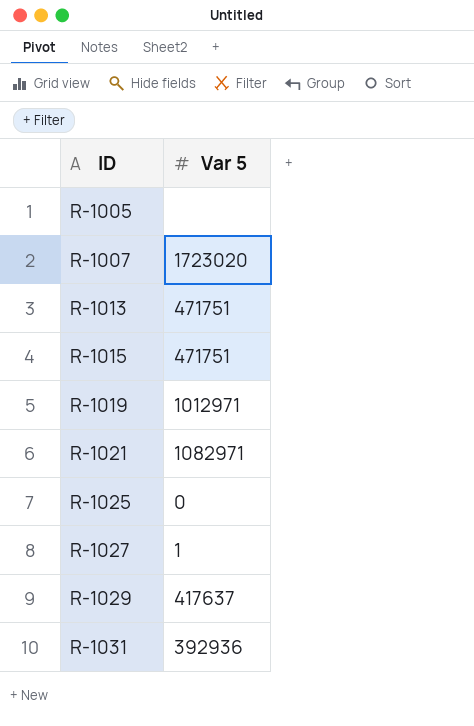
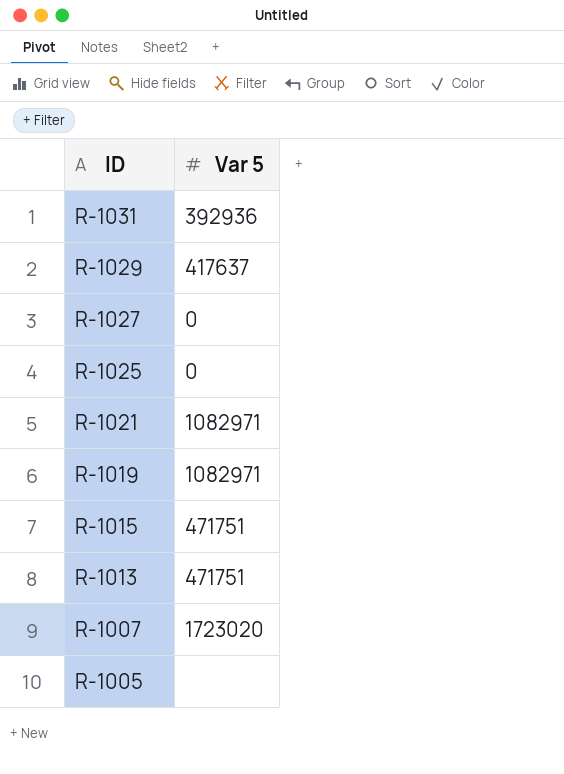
row order: ID ascending -> ID descending
R-1027 | Var 5: 1 -> 0
R-1019 | Var 5: 1012971 -> 1082971

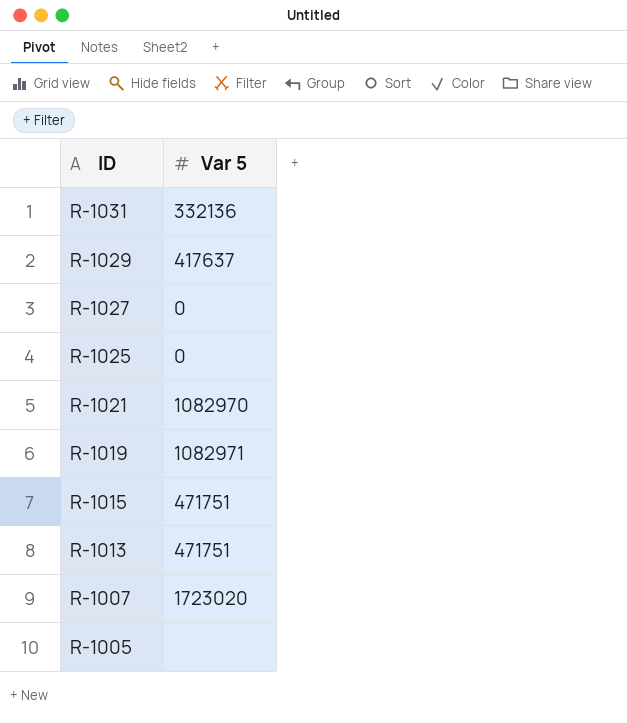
R-1031 | Var 5: 392936 -> 332136
R-1021 | Var 5: 1082971 -> 1082970

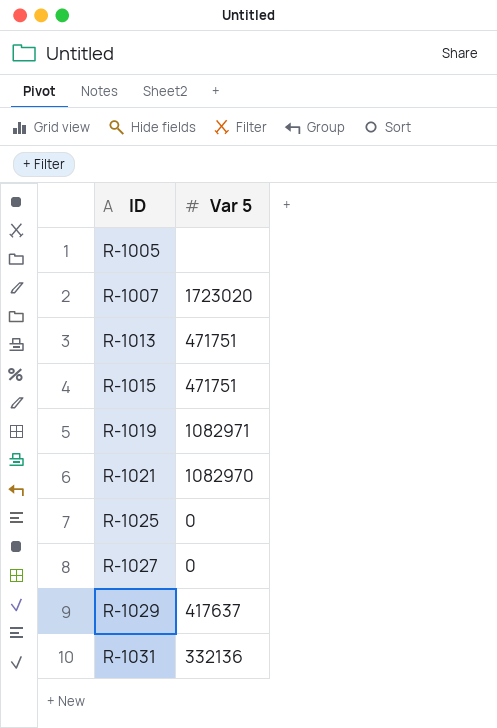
row order: ID descending -> ID ascending

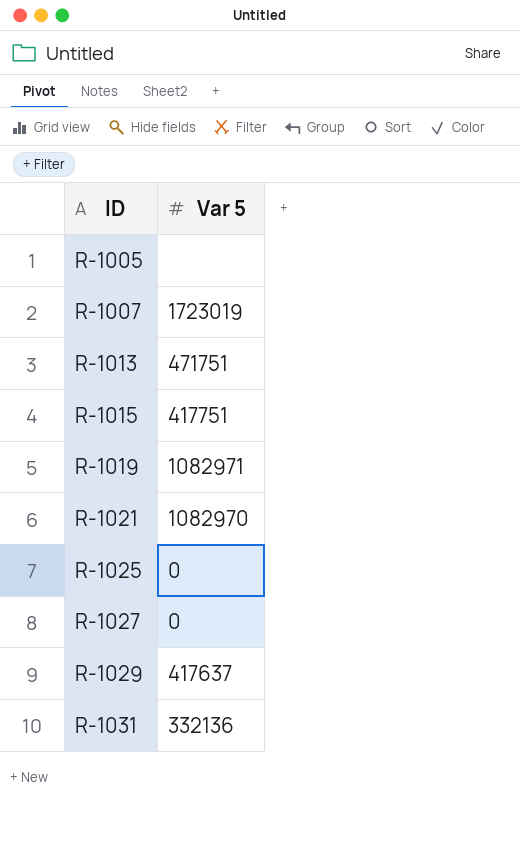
R-1007 | Var 5: 1723020 -> 1723019
R-1015 | Var 5: 471751 -> 417751

